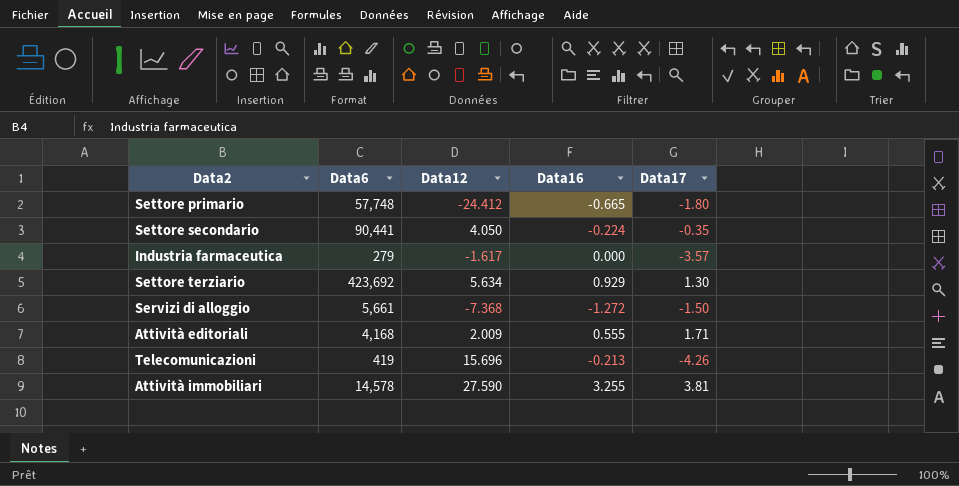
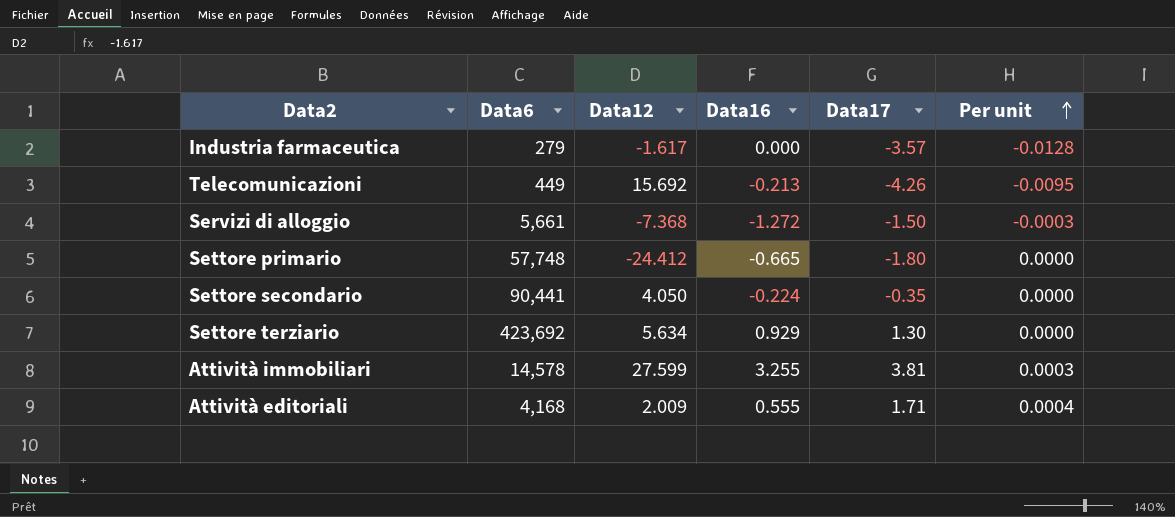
row order: none -> Per unit ascending
column Per unit | formula: none -> [Data17] / [Data6]
Telecomunicazioni | Data6: 419 -> 449
Telecomunicazioni | Data12: 15.696 -> 15.692
Attività immobiliari | Data12: 27.590 -> 27.599

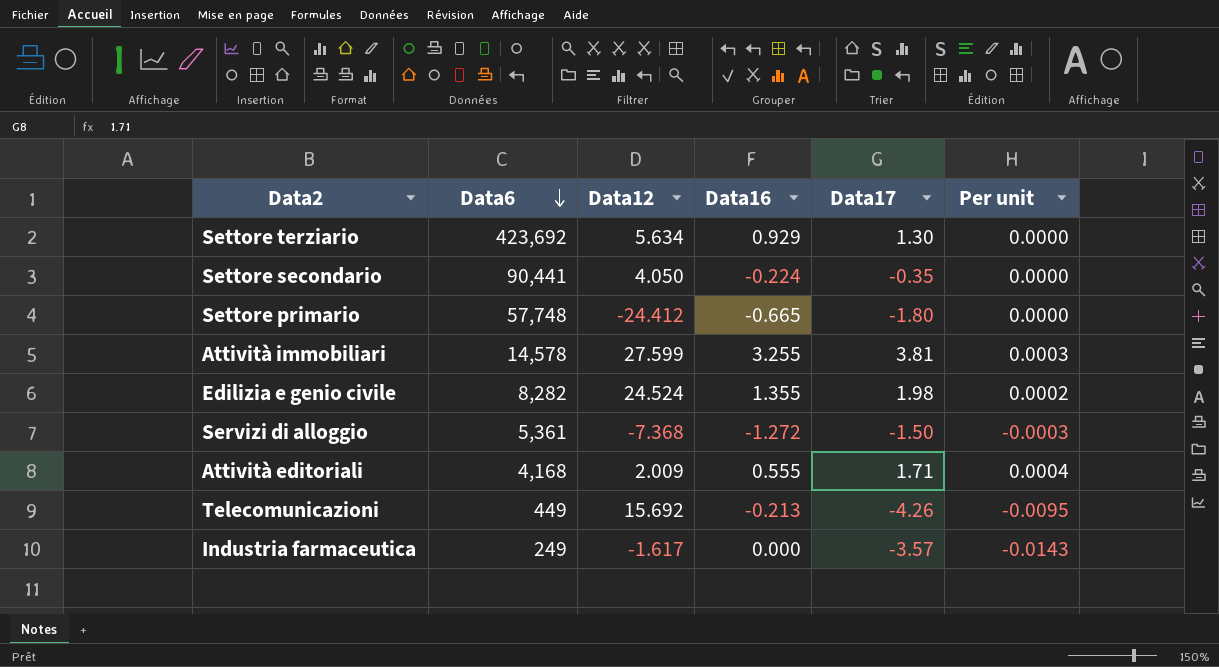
row order: Per unit ascending -> Data6 descending
row Edilizia e genio civile: none -> 8,282 | 24.524 | 1.355 | 1.98 | 0.0002
Servizi di alloggio | Data6: 5,661 -> 5,361
Industria farmaceutica | Data6: 279 -> 249
Industria farmaceutica | Per unit: -0.0128 -> -0.0143

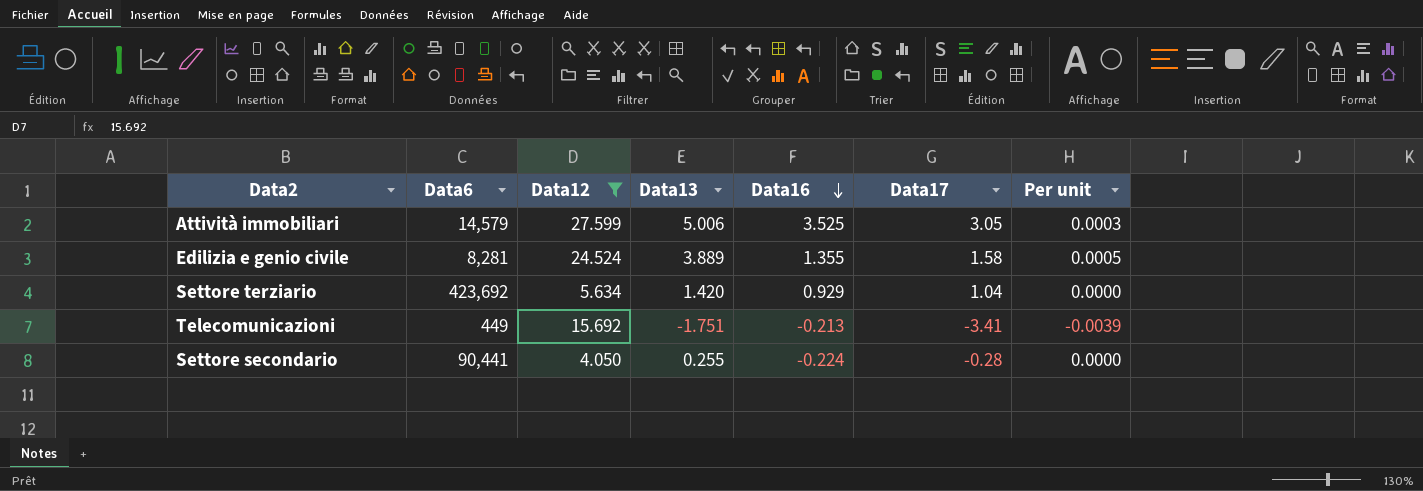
filter: none -> Data12 >= 4.050
row order: Data6 descending -> Data16 descending
column Data13 | position: none -> 4
column Per unit | formula: [Data17] / [Data6] -> [Data13] / [Data6]
Attività immobiliari | Data6: 14,578 -> 14,579
Attività immobiliari | Data16: 3.255 -> 3.525
Attività immobiliari | Data17: 3.81 -> 3.05
Edilizia e genio civile | Data6: 8,282 -> 8,281
Edilizia e genio civile | Data17: 1.98 -> 1.58
Settore terziario | Data17: 1.30 -> 1.04
Telecomunicazioni | Data17: -4.26 -> -3.41
Settore secondario | Data17: -0.35 -> -0.28

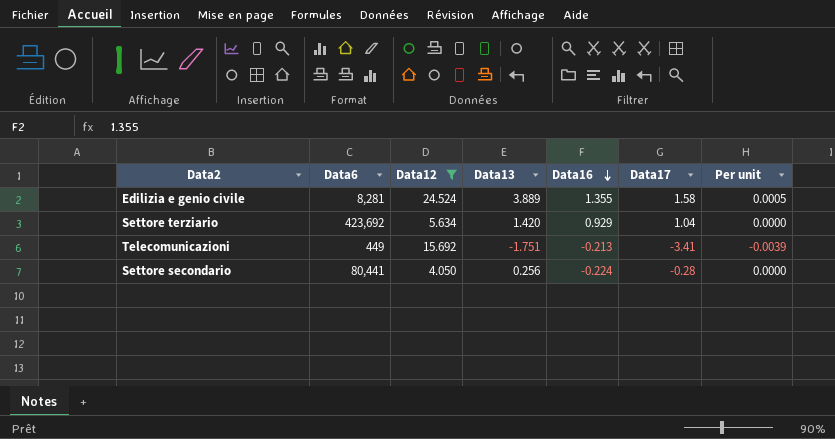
row Attività immobiliari: 14,579 | 27.599 | 5.006 | 3.525 | 3.05 | 0.0003 -> none
Settore secondario | Data6: 90,441 -> 80,441
Settore secondario | Data13: 0.255 -> 0.256

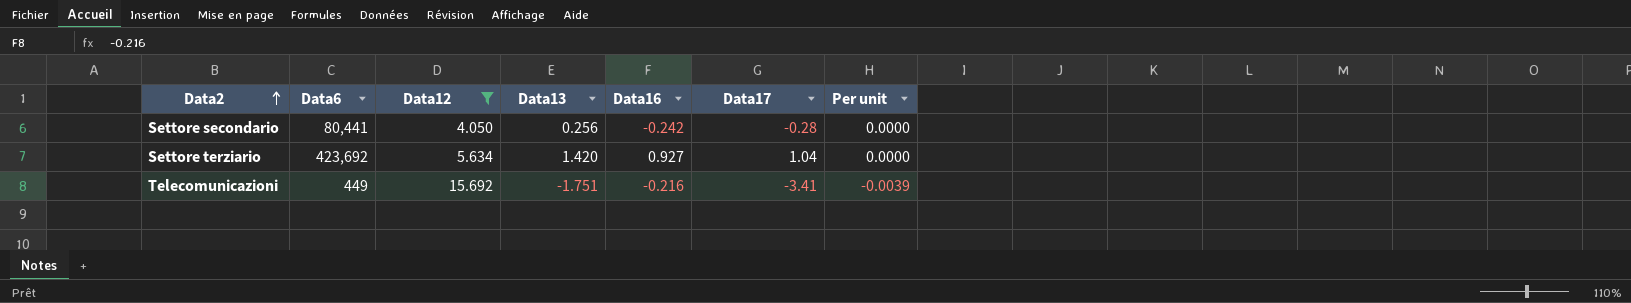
row order: Data16 descending -> Data2 ascending
row Edilizia e genio civile: 8,281 | 24.524 | 3.889 | 1.355 | 1.58 | 0.0005 -> none
Settore secondario | Data16: -0.224 -> -0.242
Settore terziario | Data16: 0.929 -> 0.927
Telecomunicazioni | Data16: -0.213 -> -0.216

